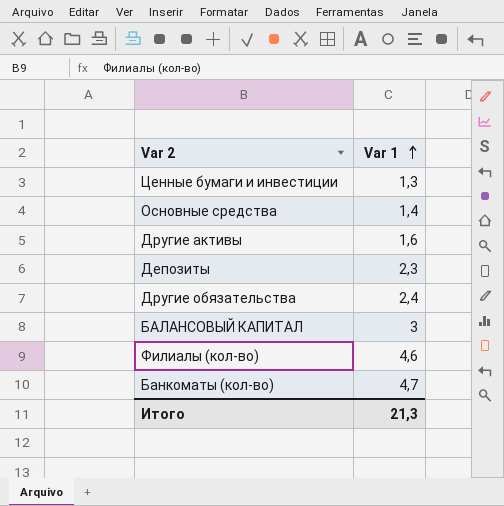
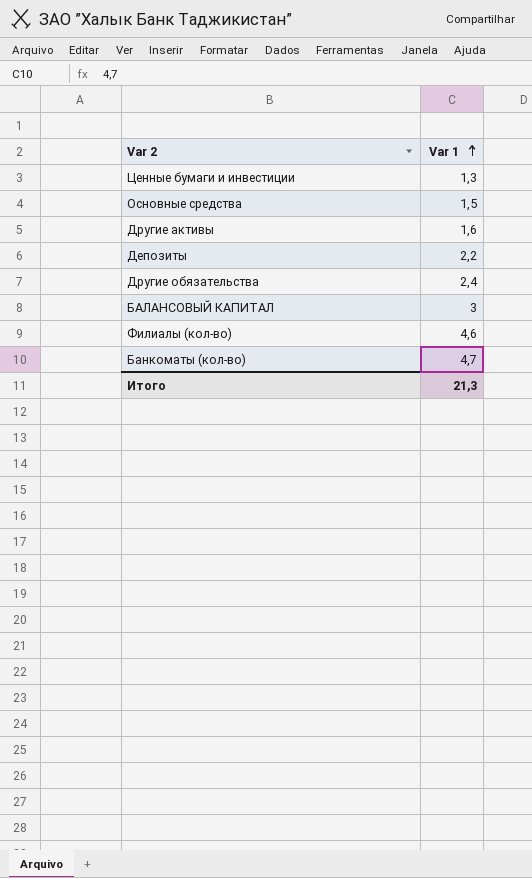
Основные средства | Var 1: 1,4 -> 1,5
Депозиты | Var 1: 2,3 -> 2,2

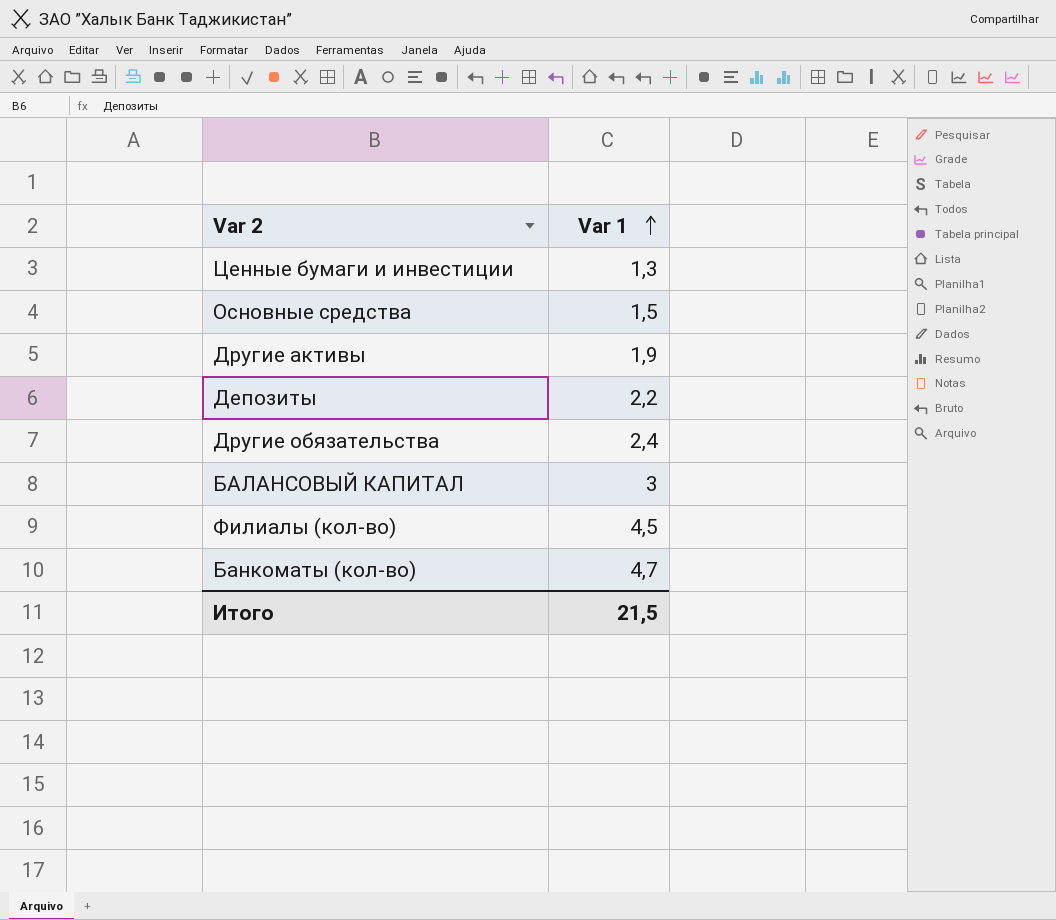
Другие активы | Var 1: 1,6 -> 1,9
Филиалы (кол-во) | Var 1: 4,6 -> 4,5
Итого | Var 1: 21,3 -> 21,5

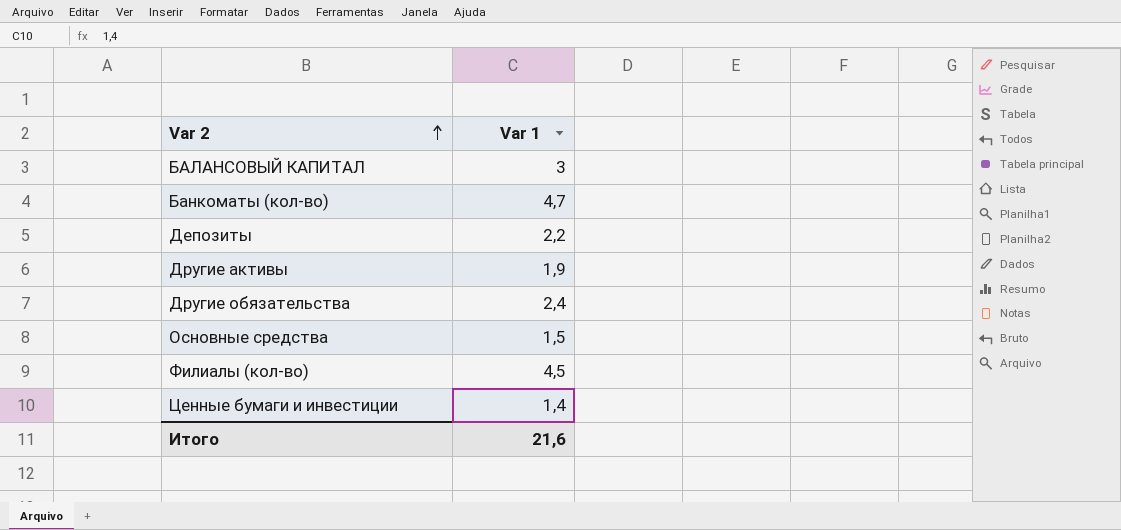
row order: Var 1 ascending -> Var 2 ascending
Ценные бумаги и инвестиции | Var 1: 1,3 -> 1,4
Итого | Var 1: 21,5 -> 21,6

